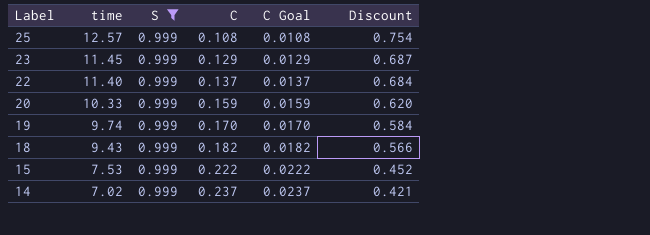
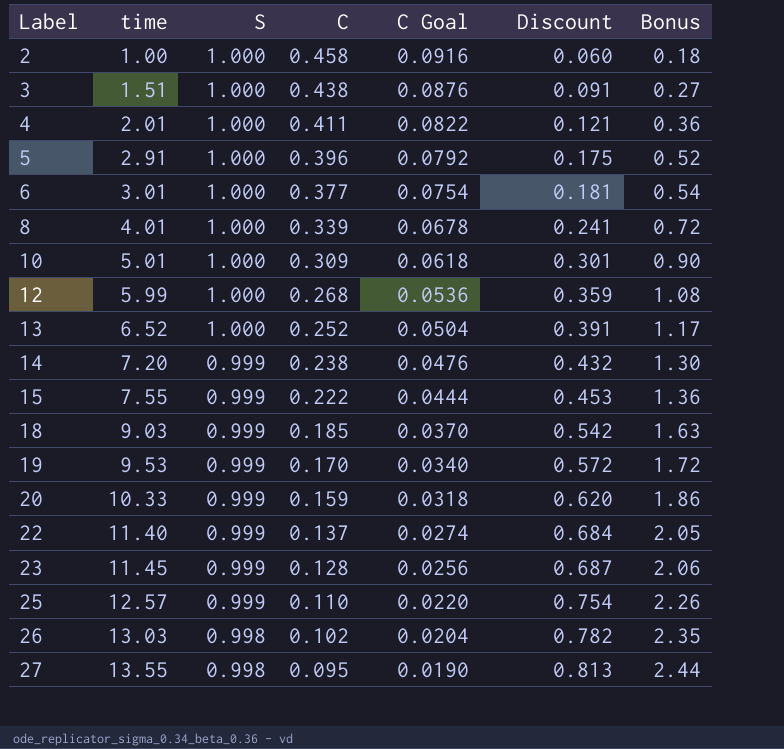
filter: S = 0.999 -> none
row order: Label descending -> Label ascending
column C Goal | formula: [C] * 0.1 -> [C] * 0.2
column Bonus | formula: none -> [time] * 0.18
14 | time: 7.02 -> 7.20
14 | C: 0.237 -> 0.238
14 | Discount: 0.421 -> 0.432
15 | time: 7.53 -> 7.55
15 | Discount: 0.452 -> 0.453
18 | time: 9.43 -> 9.03
18 | C: 0.182 -> 0.185
18 | Discount: 0.566 -> 0.542
19 | time: 9.74 -> 9.53
19 | Discount: 0.584 -> 0.572
23 | C: 0.129 -> 0.128
25 | C: 0.108 -> 0.110

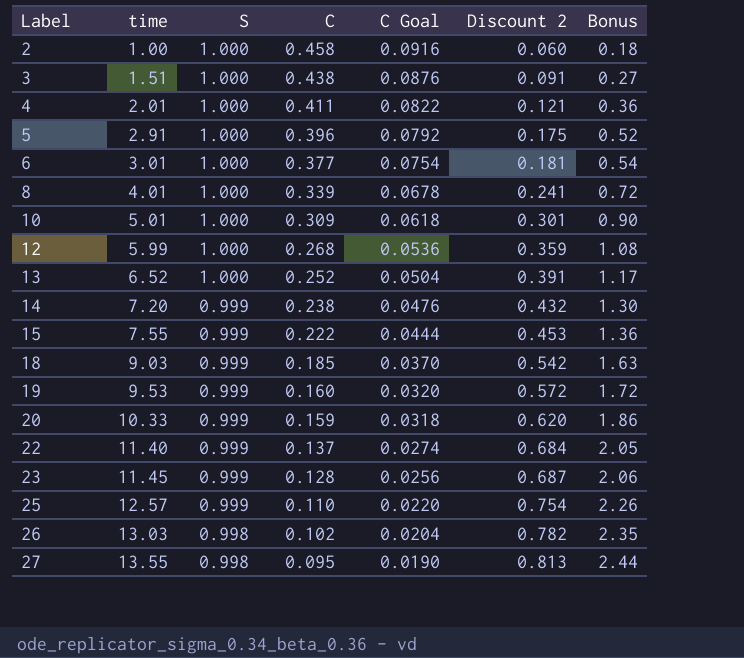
column name: Discount -> Discount 2
19 | C: 0.170 -> 0.160
19 | C Goal: 0.0340 -> 0.0320

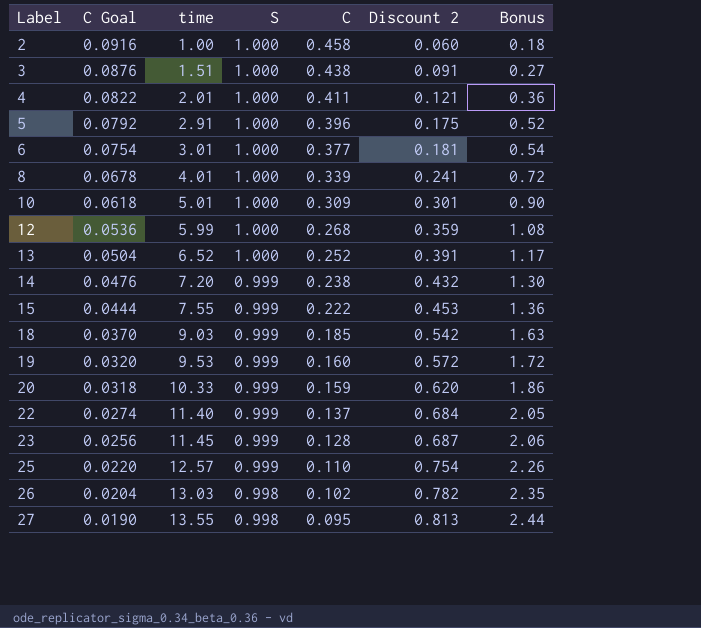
column C Goal | position: 5 -> 2

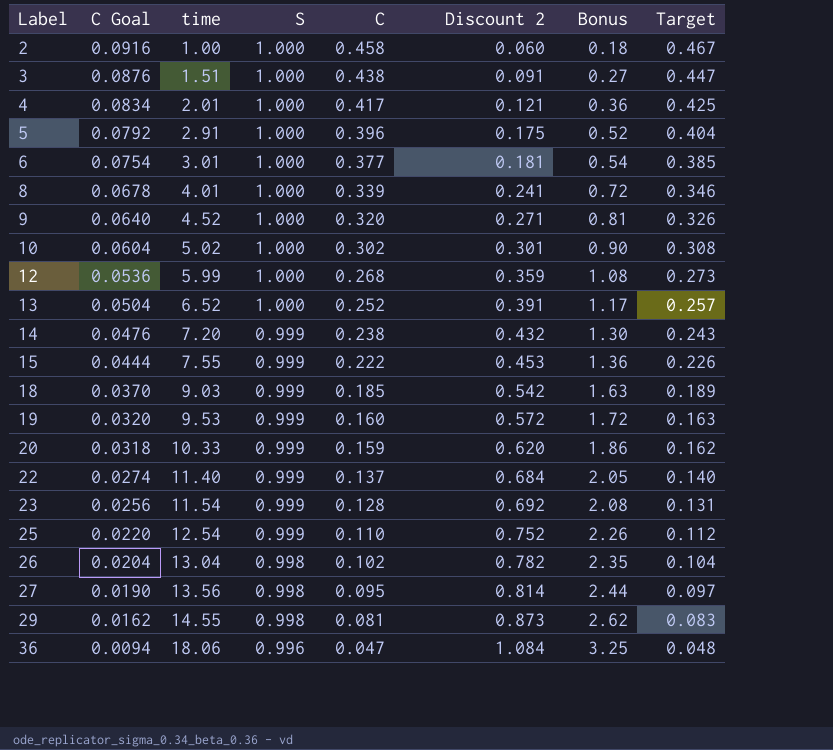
column Target | formula: none -> [C] * 1.02
4 | C Goal: 0.0822 -> 0.0834
4 | C: 0.411 -> 0.417
row 9: none -> 0.0640 | 4.52 | 1.000 | 0.320 | 0.271 | 0.81 | 0.326
10 | C Goal: 0.0618 -> 0.0604
10 | time: 5.01 -> 5.02
10 | C: 0.309 -> 0.302
23 | time: 11.45 -> 11.54
23 | Discount 2: 0.687 -> 0.692
23 | Bonus: 2.06 -> 2.08
25 | time: 12.57 -> 12.54
25 | Discount 2: 0.754 -> 0.752
26 | time: 13.03 -> 13.04
27 | time: 13.55 -> 13.56
27 | Discount 2: 0.813 -> 0.814
row 29: none -> 0.0162 | 14.55 | 0.998 | 0.081 | 0.873 | 2.62 | 0.083
row 36: none -> 0.0094 | 18.06 | 0.996 | 0.047 | 1.084 | 3.25 | 0.048

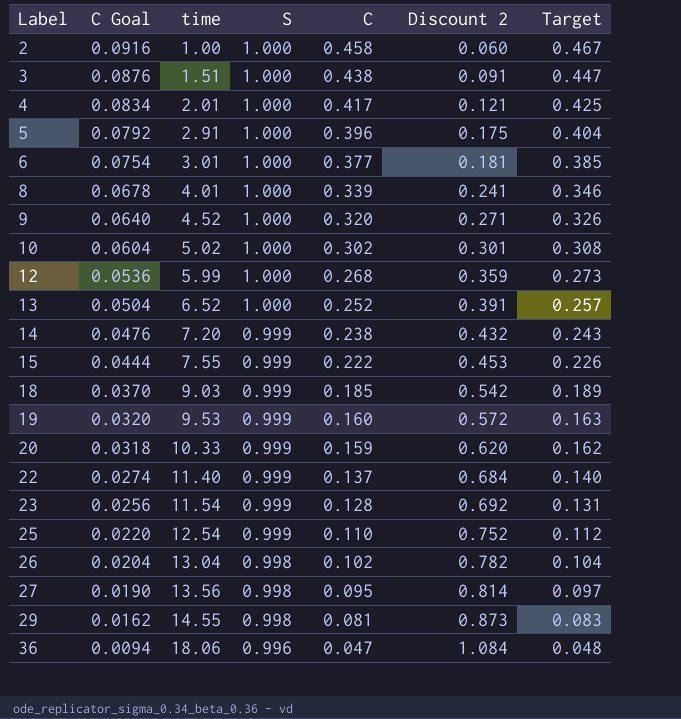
column Bonus | formula: [time] * 0.18 -> none

